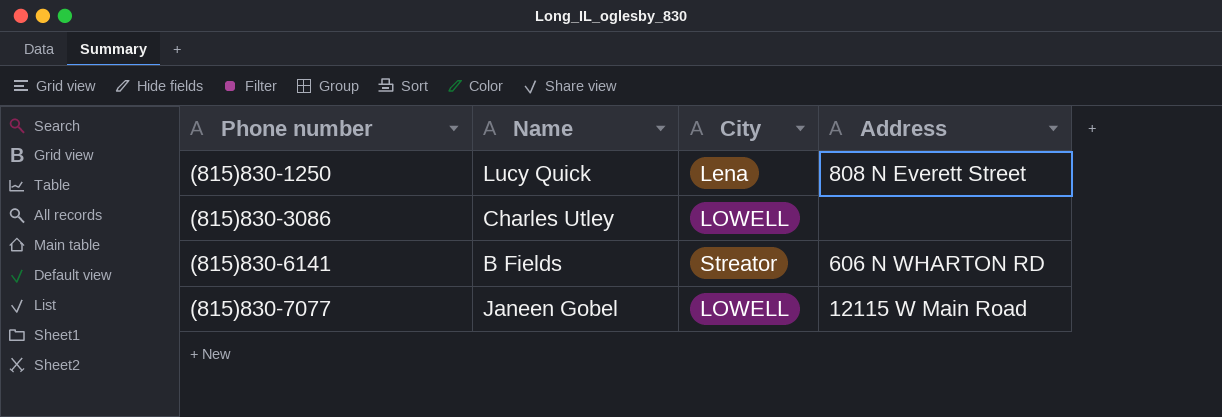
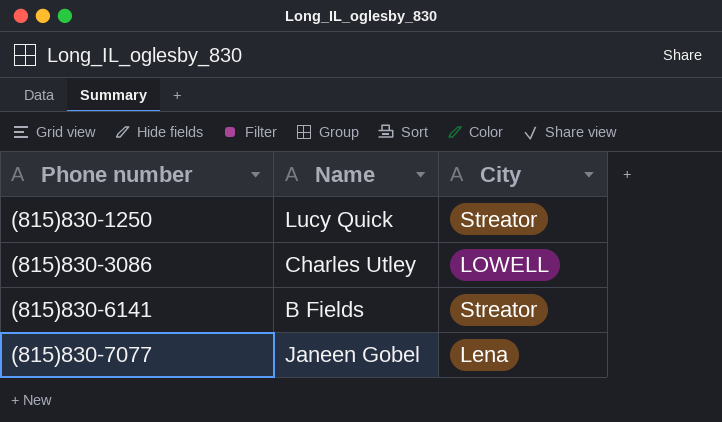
column Address | position: 4 -> none
(815)830-1250 | City: Lena -> Streator
(815)830-7077 | City: LOWELL -> Lena

